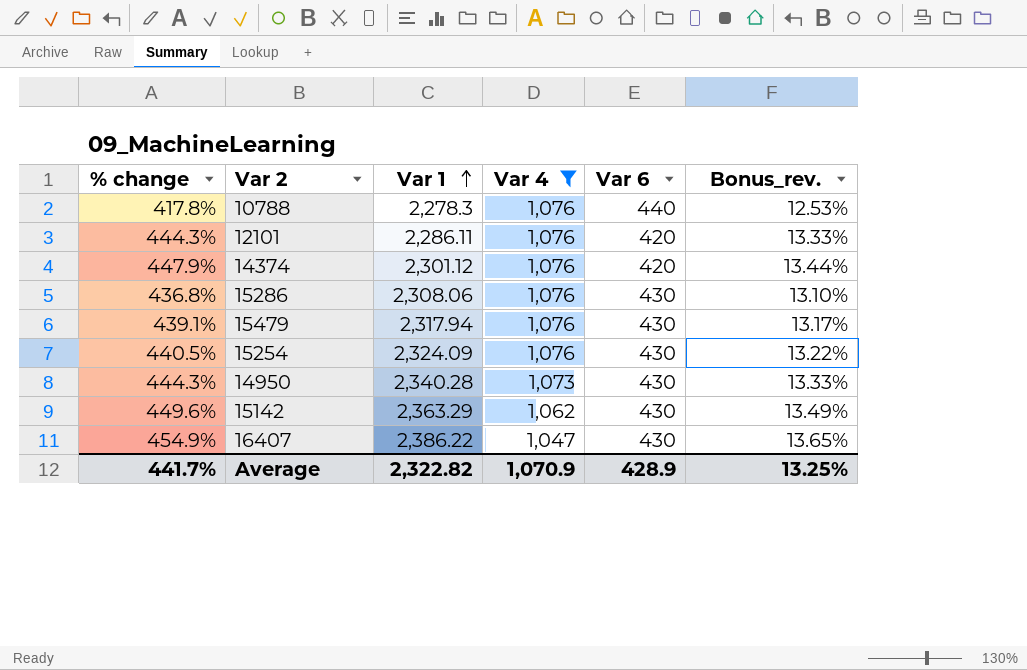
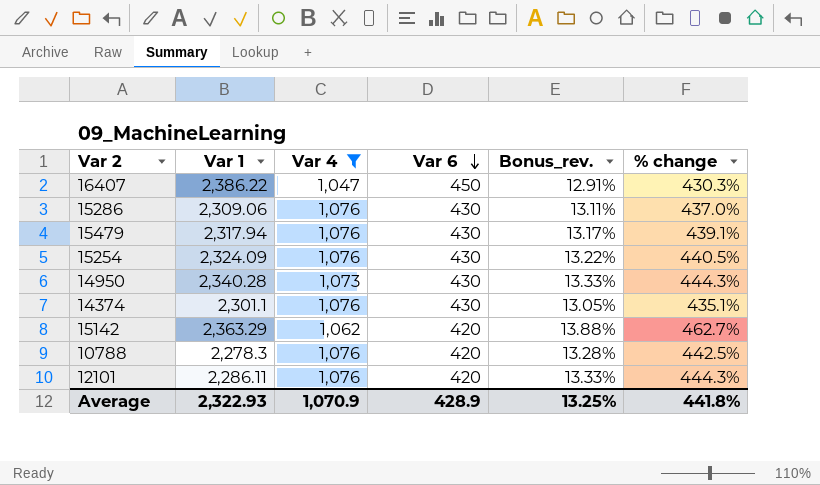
row order: Var 1 ascending -> Var 6 descending
column % change | position: 1 -> 6
16407 | Var 6: 430 -> 450
16407 | Bonus_rev.: 13.65% -> 12.91%
16407 | % change: 454.9% -> 430.3%
15286 | Var 1: 2,308.06 -> 2,309.06
15286 | Bonus_rev.: 13.10% -> 13.11%
15286 | % change: 436.8% -> 437.0%
14374 | Var 1: 2,301.12 -> 2,301.1
14374 | Var 6: 420 -> 430
14374 | Bonus_rev.: 13.44% -> 13.05%
14374 | % change: 447.9% -> 435.1%
15142 | Var 6: 430 -> 420
15142 | Bonus_rev.: 13.49% -> 13.88%
15142 | % change: 449.6% -> 462.7%
10788 | Var 6: 440 -> 420
10788 | Bonus_rev.: 12.53% -> 13.28%
10788 | % change: 417.8% -> 442.5%
Average | Var 1: 2,322.82 -> 2,322.93
Average | % change: 441.7% -> 441.8%

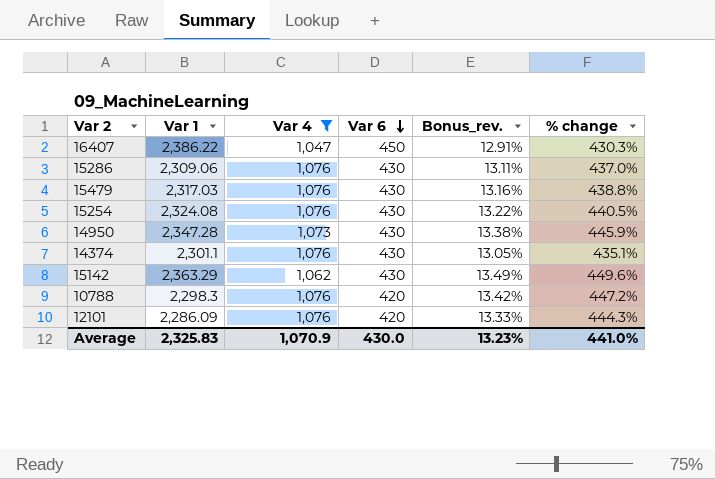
15479 | Var 1: 2,317.94 -> 2,317.03
15479 | Bonus_rev.: 13.17% -> 13.16%
15479 | % change: 439.1% -> 438.8%
15254 | Var 1: 2,324.09 -> 2,324.08
14950 | Var 1: 2,340.28 -> 2,347.28
14950 | Bonus_rev.: 13.33% -> 13.38%
14950 | % change: 444.3% -> 445.9%
15142 | Var 6: 420 -> 430
15142 | Bonus_rev.: 13.88% -> 13.49%
15142 | % change: 462.7% -> 449.6%
10788 | Var 1: 2,278.3 -> 2,298.3
10788 | Bonus_rev.: 13.28% -> 13.42%
10788 | % change: 442.5% -> 447.2%
12101 | Var 1: 2,286.11 -> 2,286.09
Average | Var 1: 2,322.93 -> 2,325.83
Average | Var 6: 428.9 -> 430.0
Average | Bonus_rev.: 13.25% -> 13.23%
Average | % change: 441.8% -> 441.0%

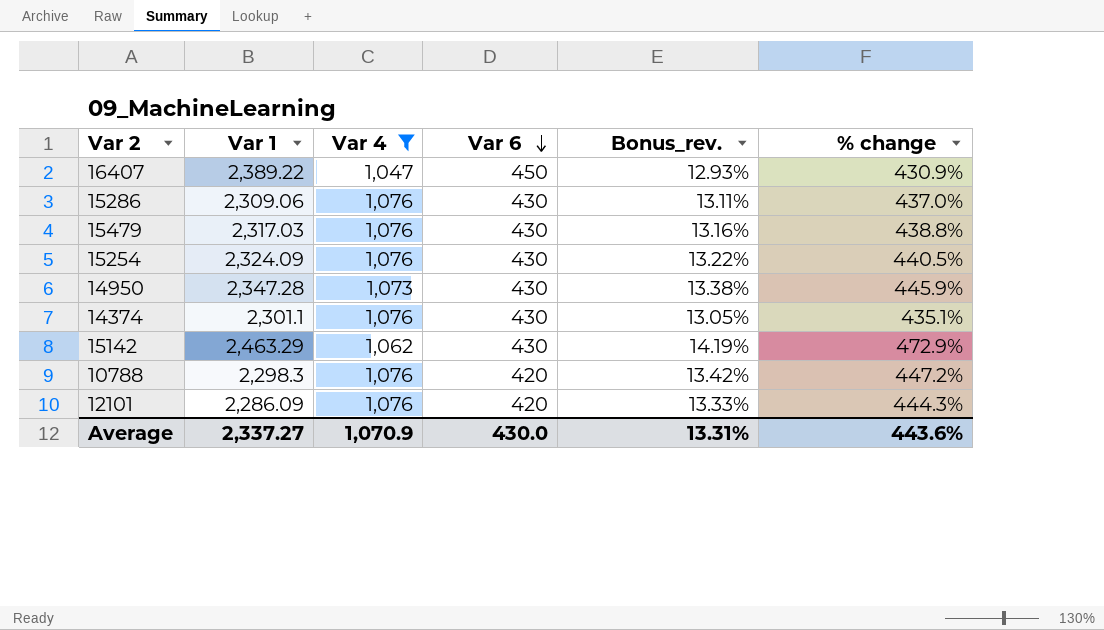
16407 | Var 1: 2,386.22 -> 2,389.22
16407 | Bonus_rev.: 12.91% -> 12.93%
16407 | % change: 430.3% -> 430.9%
15254 | Var 1: 2,324.08 -> 2,324.09
15142 | Var 1: 2,363.29 -> 2,463.29
15142 | Bonus_rev.: 13.49% -> 14.19%
15142 | % change: 449.6% -> 472.9%
Average | Var 1: 2,325.83 -> 2,337.27
Average | Bonus_rev.: 13.23% -> 13.31%
Average | % change: 441.0% -> 443.6%

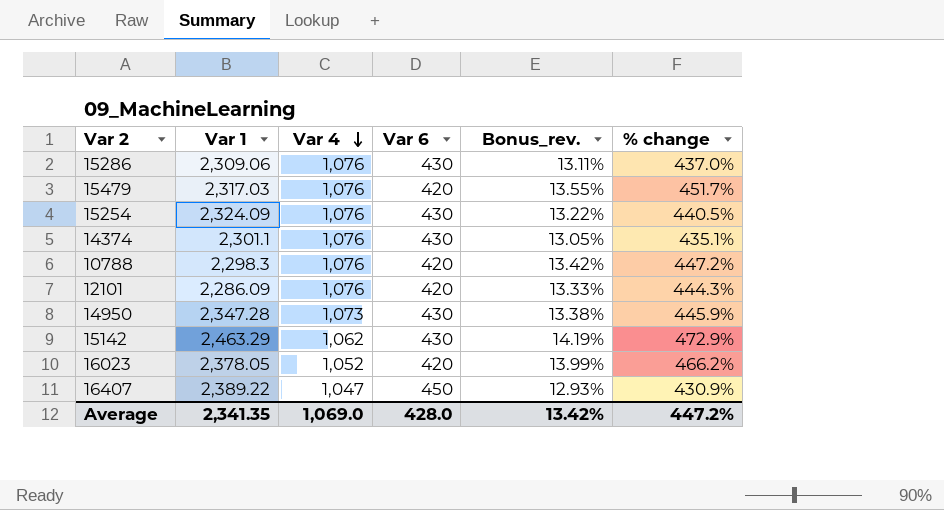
filter: Var 4 != 1,052 -> none
row order: Var 6 descending -> Var 4 descending
15479 | Var 6: 430 -> 420
15479 | Bonus_rev.: 13.16% -> 13.55%
15479 | % change: 438.8% -> 451.7%
Average | Var 1: 2,337.27 -> 2,341.35
Average | Var 4: 1,070.9 -> 1,069.0
Average | Var 6: 430.0 -> 428.0
Average | Bonus_rev.: 13.31% -> 13.42%
Average | % change: 443.6% -> 447.2%

